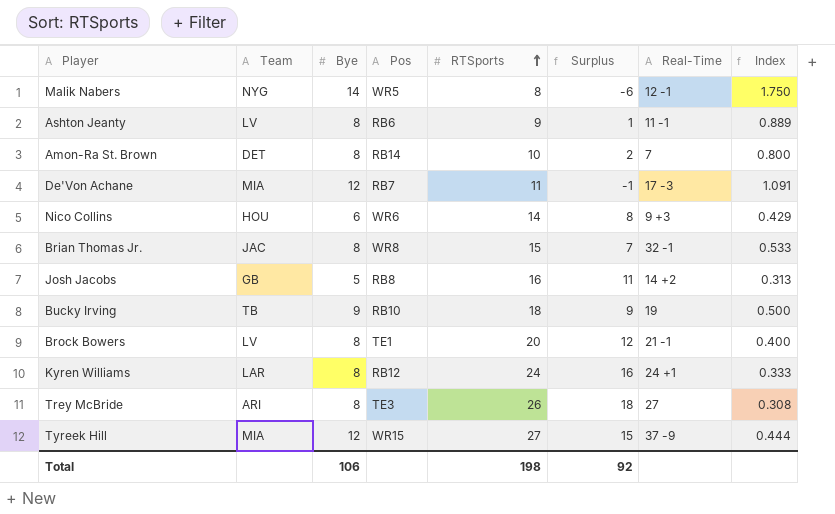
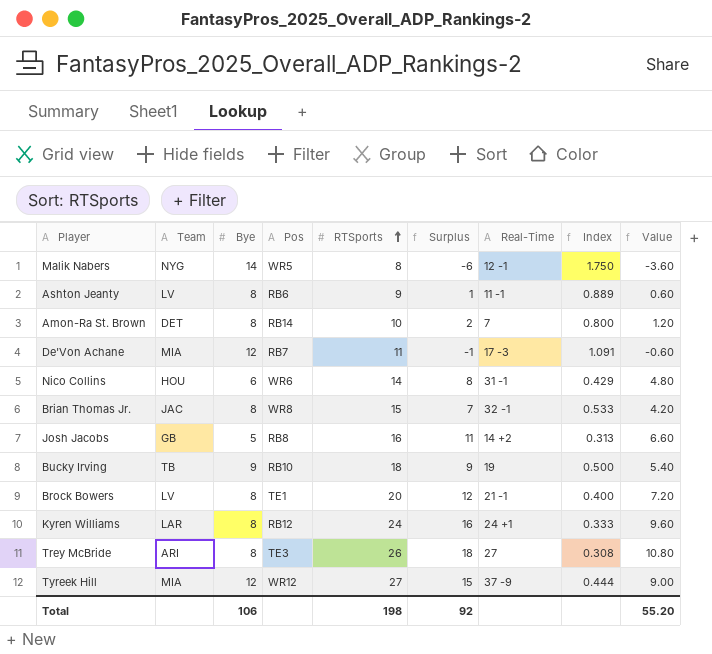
column Value | formula: none -> [Surplus] * 0.6
Nico Collins | Real-Time: 9 +3 -> 31 -1
Tyreek Hill | Pos: WR15 -> WR12

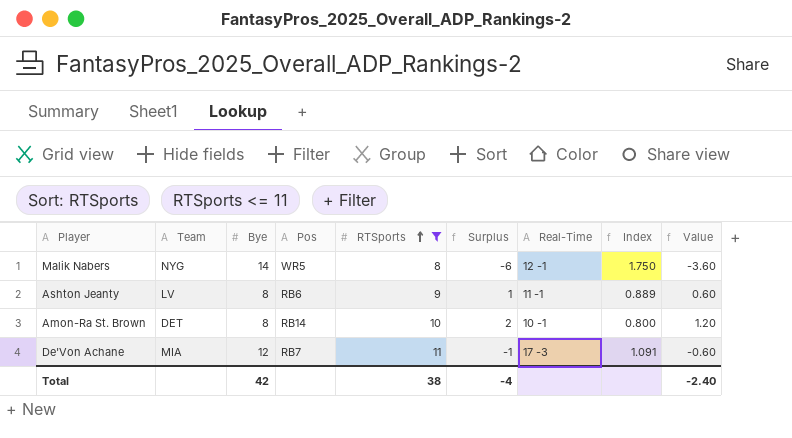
filter: none -> RTSports <= 11
Amon-Ra St. Brown | Real-Time: 7 -> 10 -1
Total | Bye: 106 -> 42
Total | RTSports: 198 -> 38
Total | Surplus: 92 -> -4
Total | Value: 55.20 -> -2.40

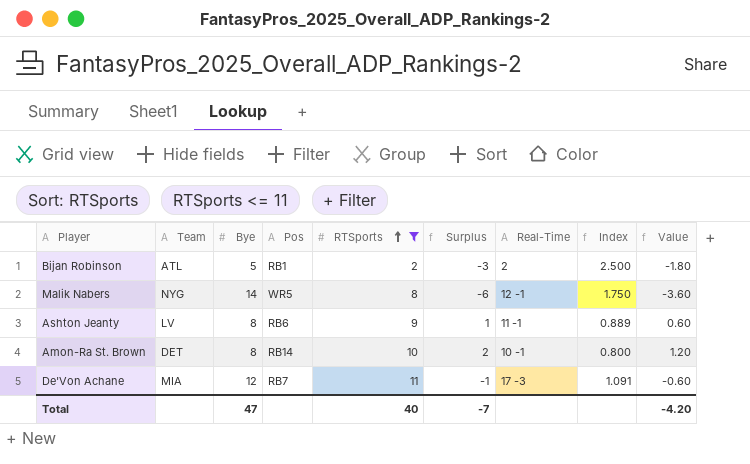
row Bijan Robinson: none -> ATL | 5 | RB1 | 2 | -3 | 2 | 2.500 | -1.80
Total | Bye: 42 -> 47
Total | RTSports: 38 -> 40
Total | Surplus: -4 -> -7
Total | Value: -2.40 -> -4.20

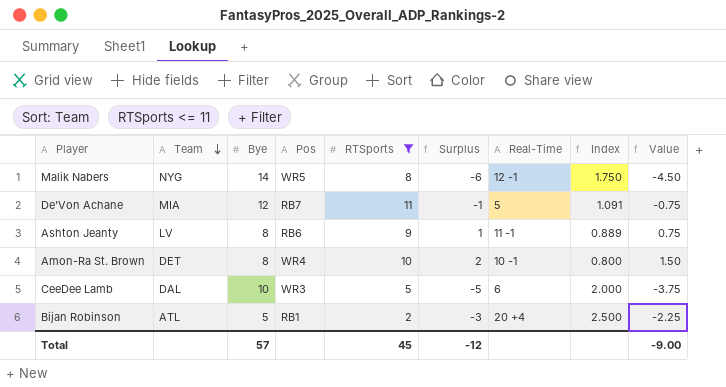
row order: RTSports ascending -> Team descending
column Value | formula: [Surplus] * 0.6 -> [Surplus] * 0.75
De'Von Achane | Real-Time: 17 -3 -> 5
Amon-Ra St. Brown | Pos: RB14 -> WR4
row CeeDee Lamb: none -> DAL | 10 | WR3 | 5 | -5 | 6 | 2.000 | -3.75
Bijan Robinson | Real-Time: 2 -> 20 +4
Total | Bye: 47 -> 57
Total | RTSports: 40 -> 45
Total | Surplus: -7 -> -12
Total | Value: -4.20 -> -9.00

